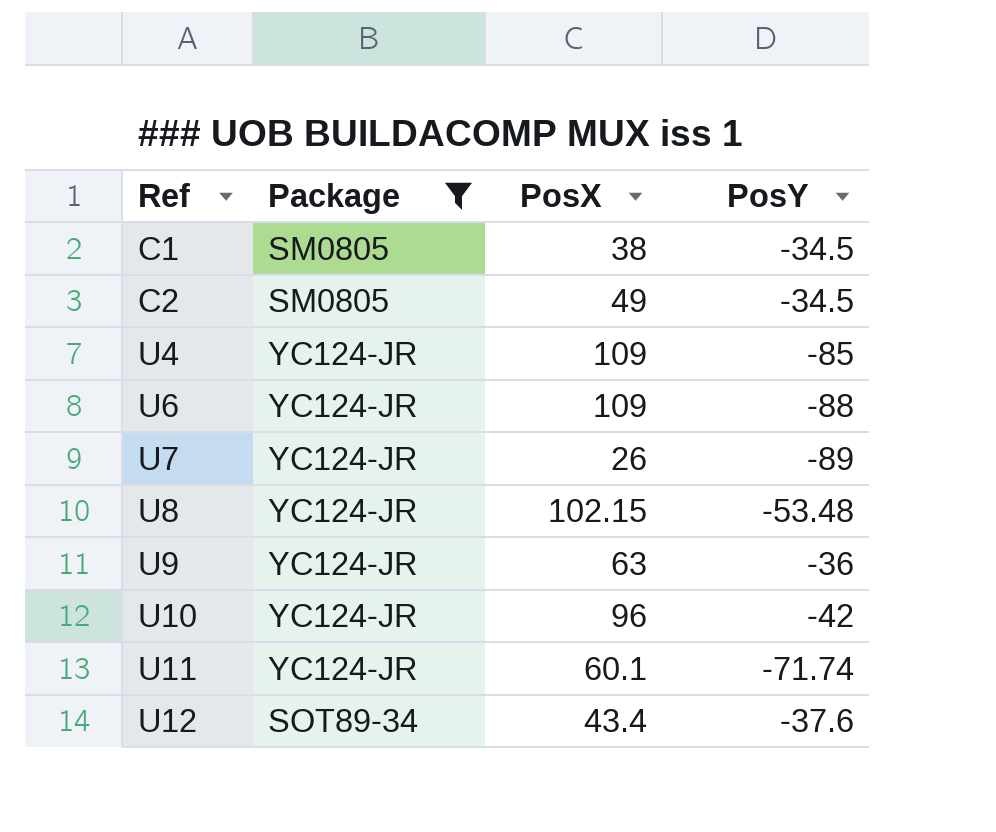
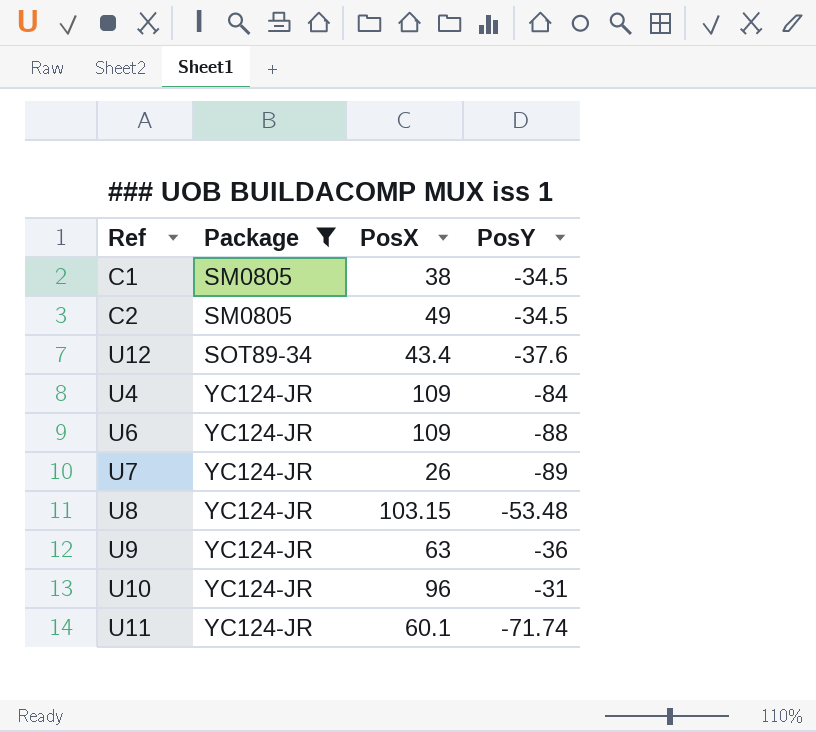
row order: Ref ascending -> Package ascending
U4 | PosY: -85 -> -84
U8 | PosX: 102.15 -> 103.15
U10 | PosY: -42 -> -31

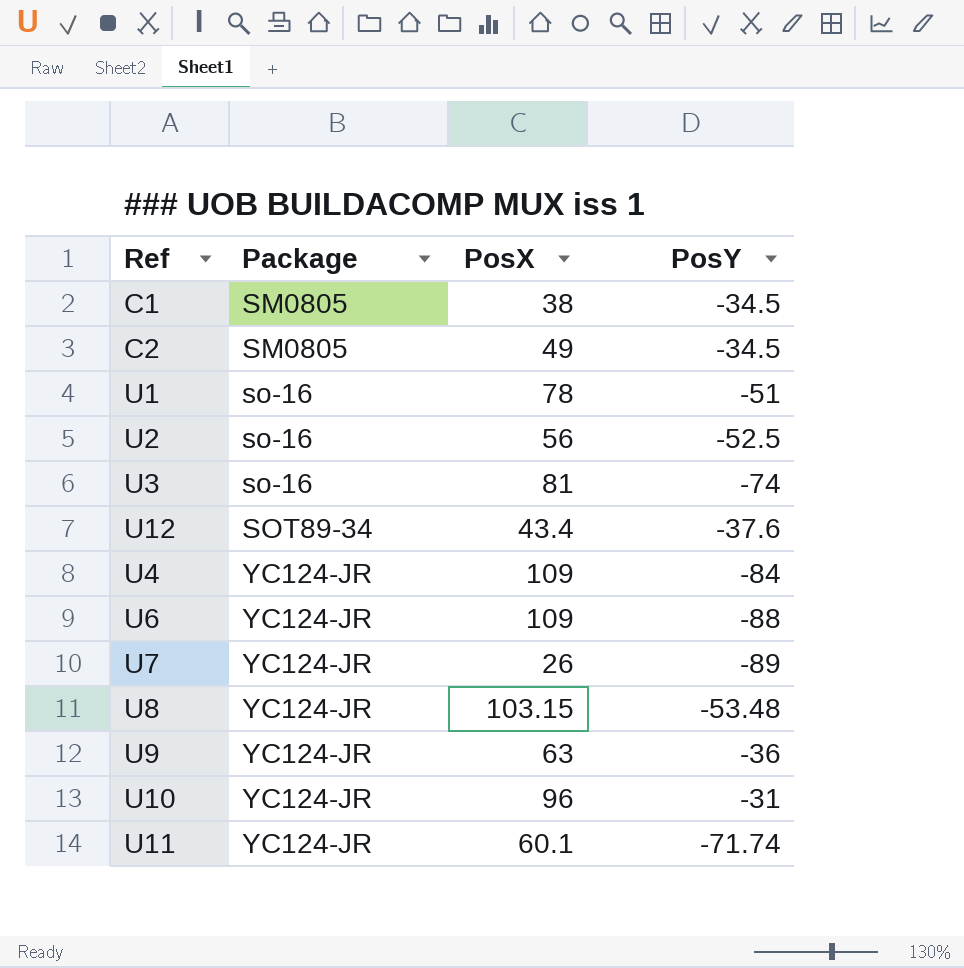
filter: Package != so-16 -> none

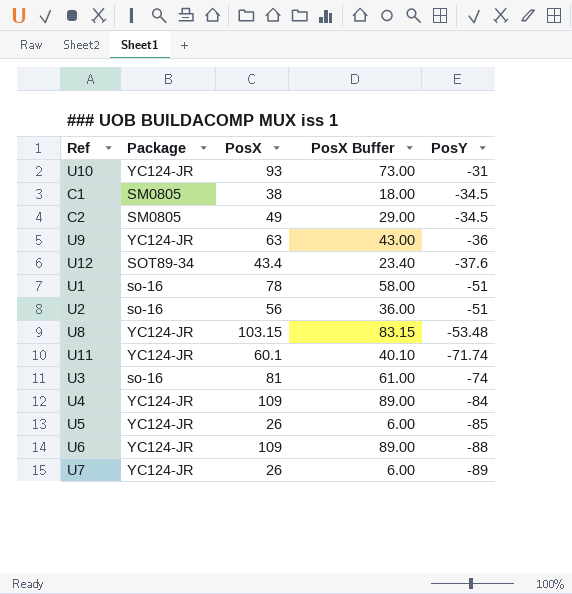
row order: Package ascending -> PosY descending
column PosX Buffer | formula: none -> [PosX] - 20
U10 | PosX: 96 -> 93
U2 | PosY: -52.5 -> -51
row U5: none -> YC124-JR | 26 | 6.00 | -85

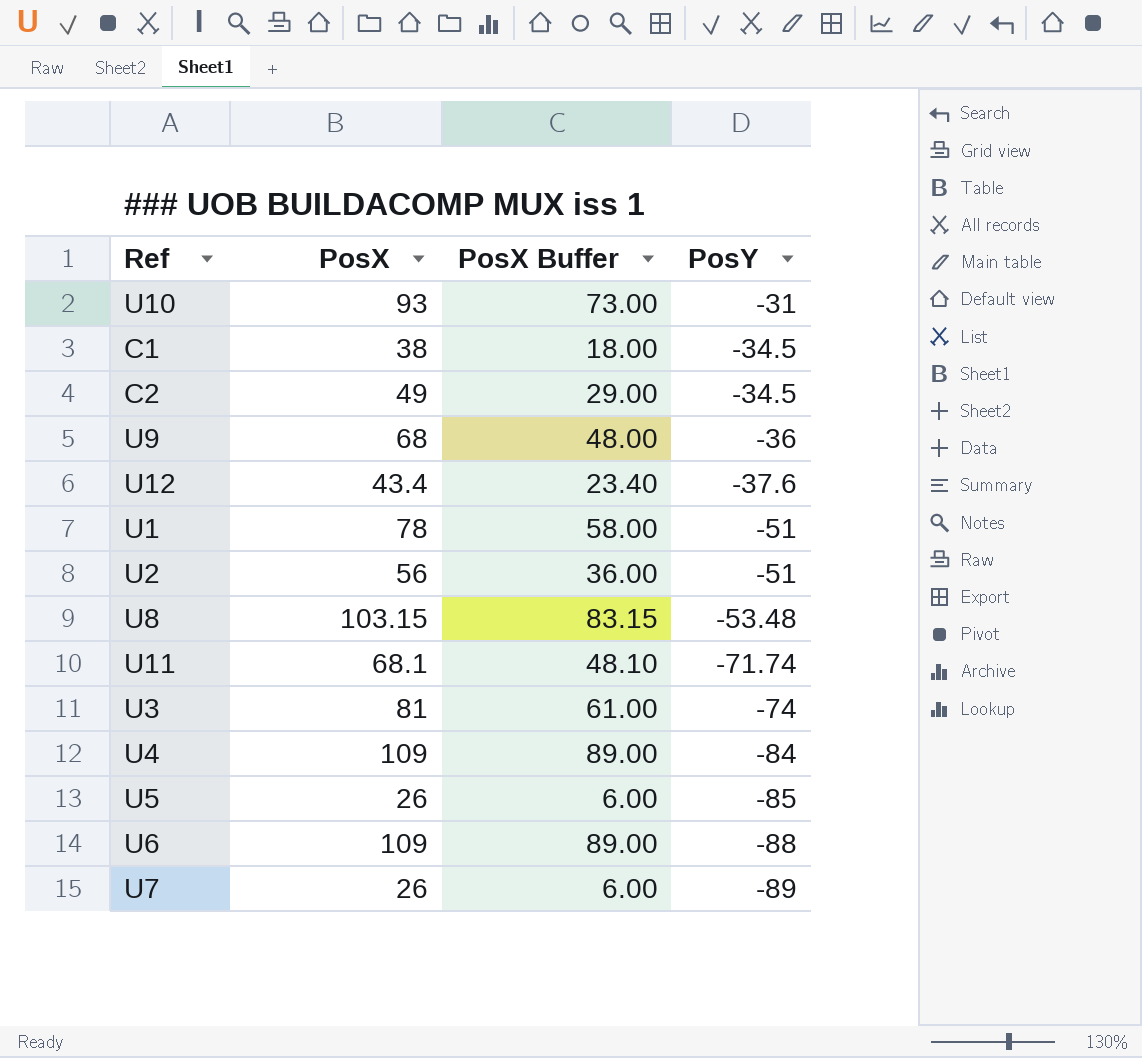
column Package | position: 2 -> none
U9 | PosX: 63 -> 68
U9 | PosX Buffer: 43.00 -> 48.00
U11 | PosX: 60.1 -> 68.1
U11 | PosX Buffer: 40.10 -> 48.10

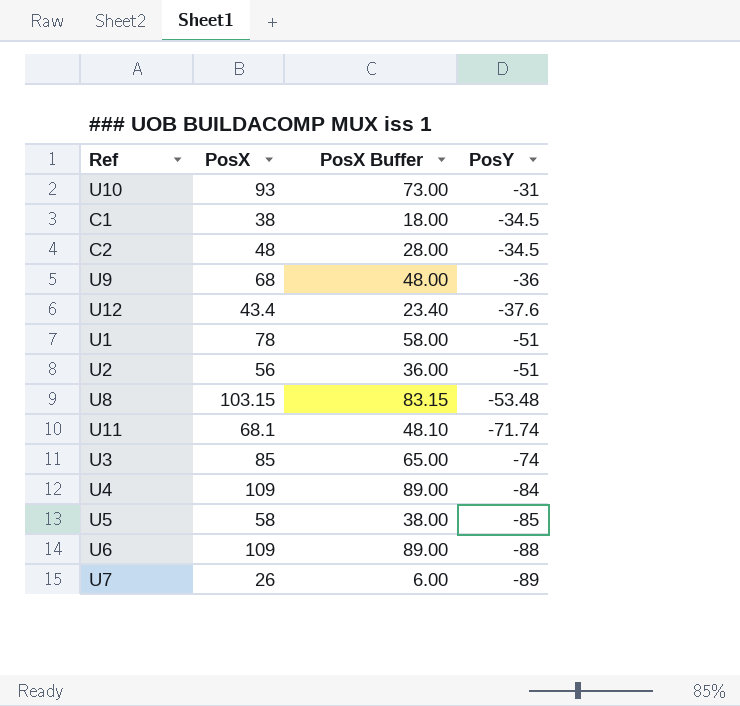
C2 | PosX: 49 -> 48
C2 | PosX Buffer: 29.00 -> 28.00
U3 | PosX: 81 -> 85
U3 | PosX Buffer: 61.00 -> 65.00
U5 | PosX: 26 -> 58
U5 | PosX Buffer: 6.00 -> 38.00

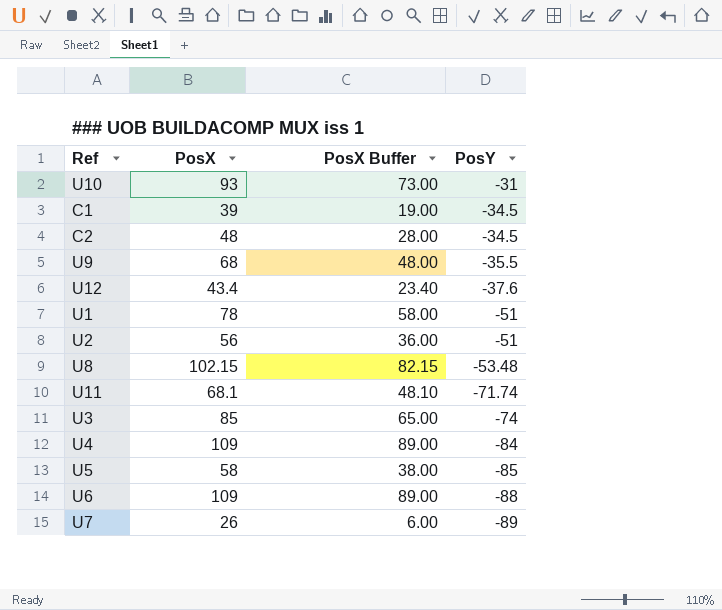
C1 | PosX: 38 -> 39
C1 | PosX Buffer: 18.00 -> 19.00
U9 | PosY: -36 -> -35.5
U8 | PosX: 103.15 -> 102.15
U8 | PosX Buffer: 83.15 -> 82.15

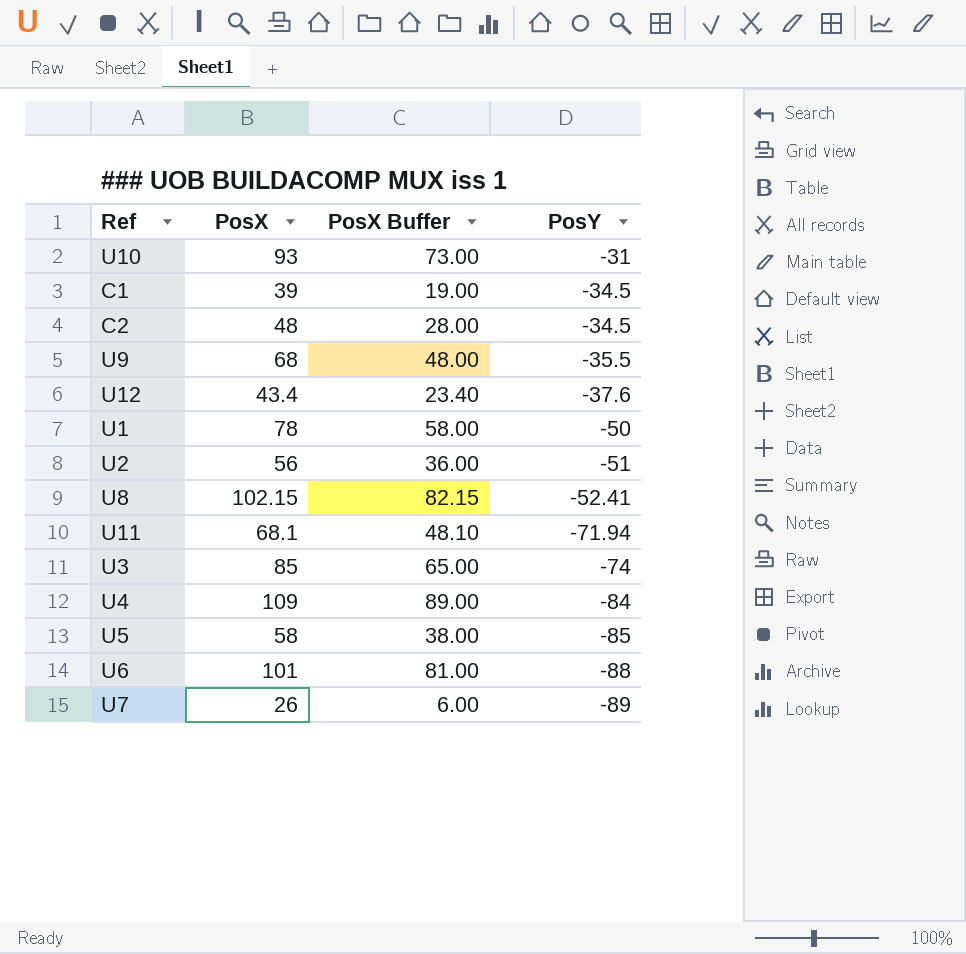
U1 | PosY: -51 -> -50
U8 | PosY: -53.48 -> -52.41
U11 | PosY: -71.74 -> -71.94
U6 | PosX: 109 -> 101
U6 | PosX Buffer: 89.00 -> 81.00

